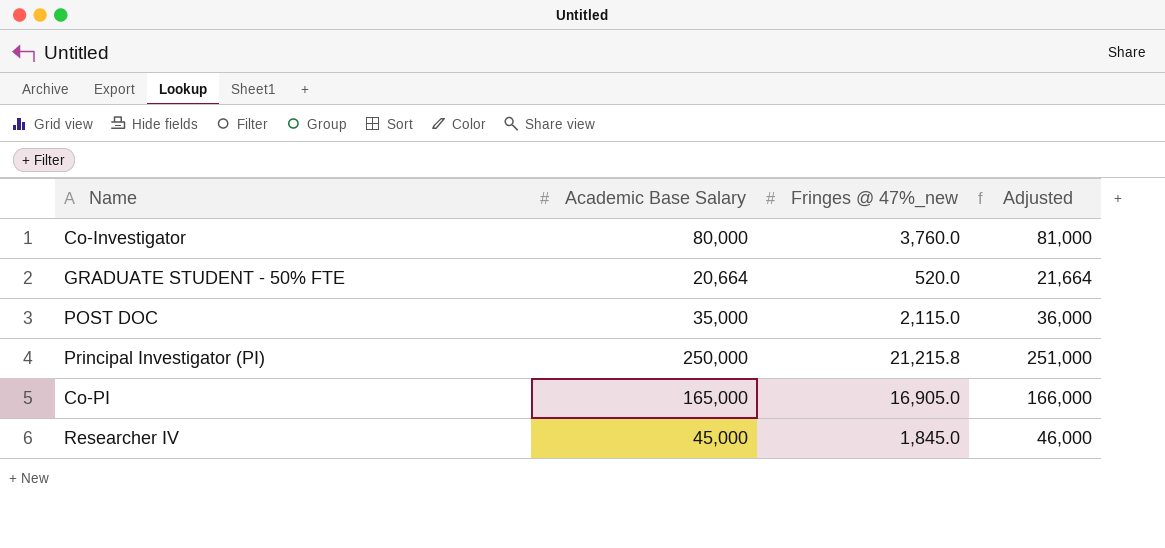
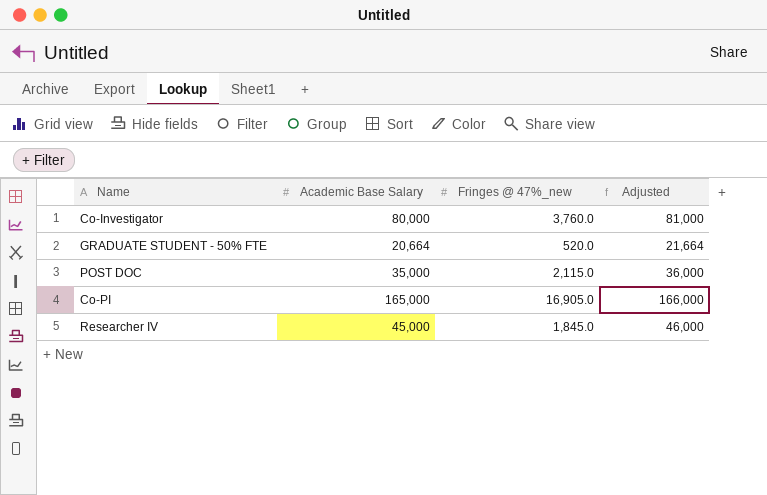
row Principal Investigator (PI): 250,000 | 21,215.8 | 251,000 -> none

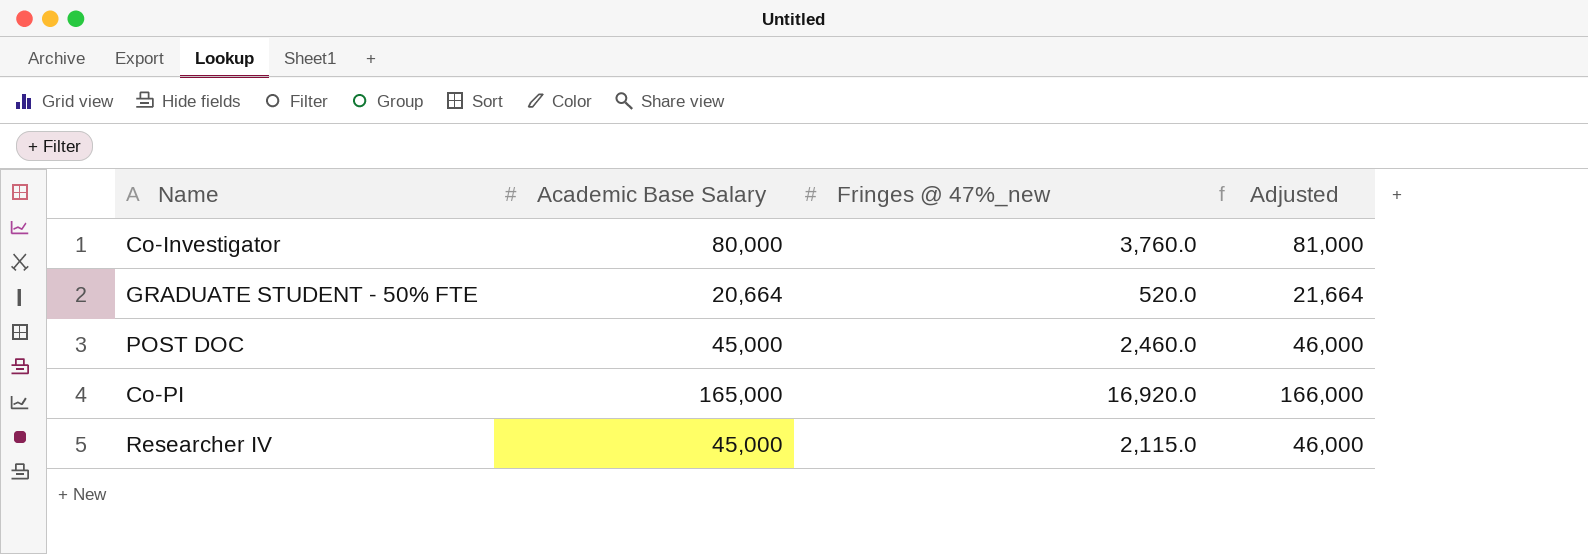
POST DOC | Academic Base Salary: 35,000 -> 45,000
POST DOC | Fringes @ 47%_new: 2,115.0 -> 2,460.0
POST DOC | Adjusted: 36,000 -> 46,000
Co-PI | Fringes @ 47%_new: 16,905.0 -> 16,920.0
Researcher IV | Fringes @ 47%_new: 1,845.0 -> 2,115.0

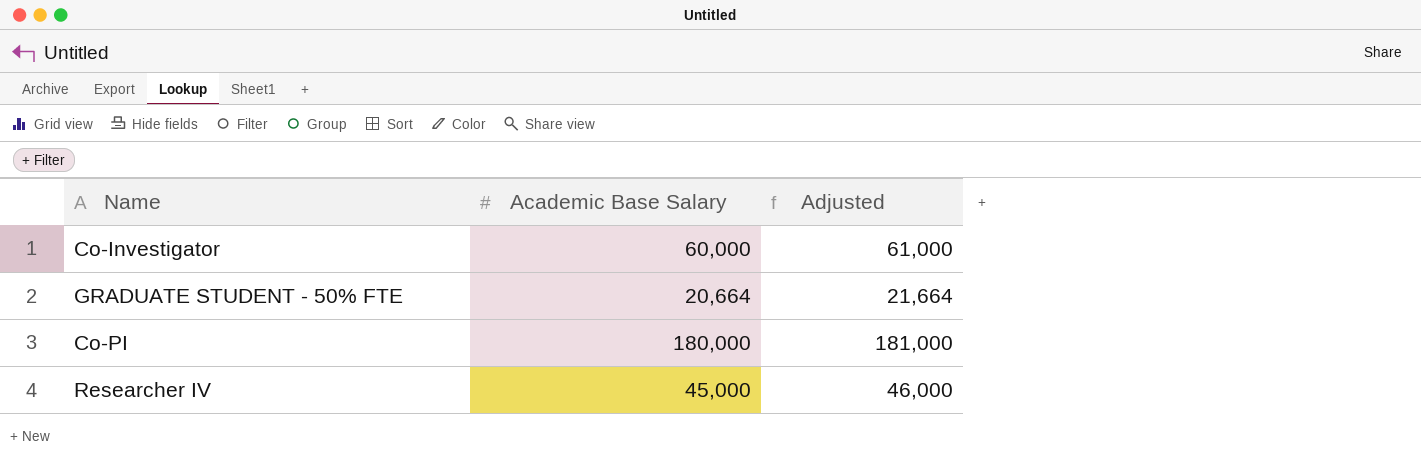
column Fringes @ 47%_new | position: 3 -> none
row POST DOC: 45,000 | 2,460.0 | 46,000 -> none
Co-Investigator | Academic Base Salary: 80,000 -> 60,000
Co-Investigator | Adjusted: 81,000 -> 61,000
Co-PI | Academic Base Salary: 165,000 -> 180,000
Co-PI | Adjusted: 166,000 -> 181,000

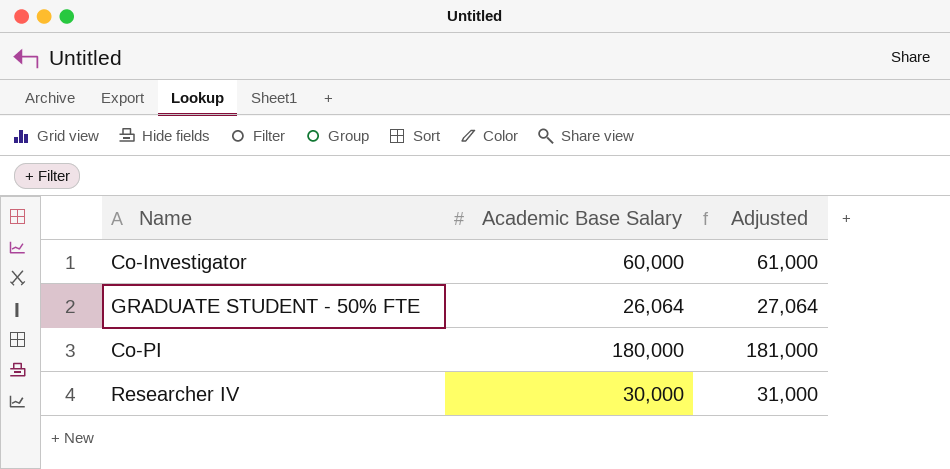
GRADUATE STUDENT - 50% FTE | Academic Base Salary: 20,664 -> 26,064
GRADUATE STUDENT - 50% FTE | Adjusted: 21,664 -> 27,064
Researcher IV | Academic Base Salary: 45,000 -> 30,000
Researcher IV | Adjusted: 46,000 -> 31,000

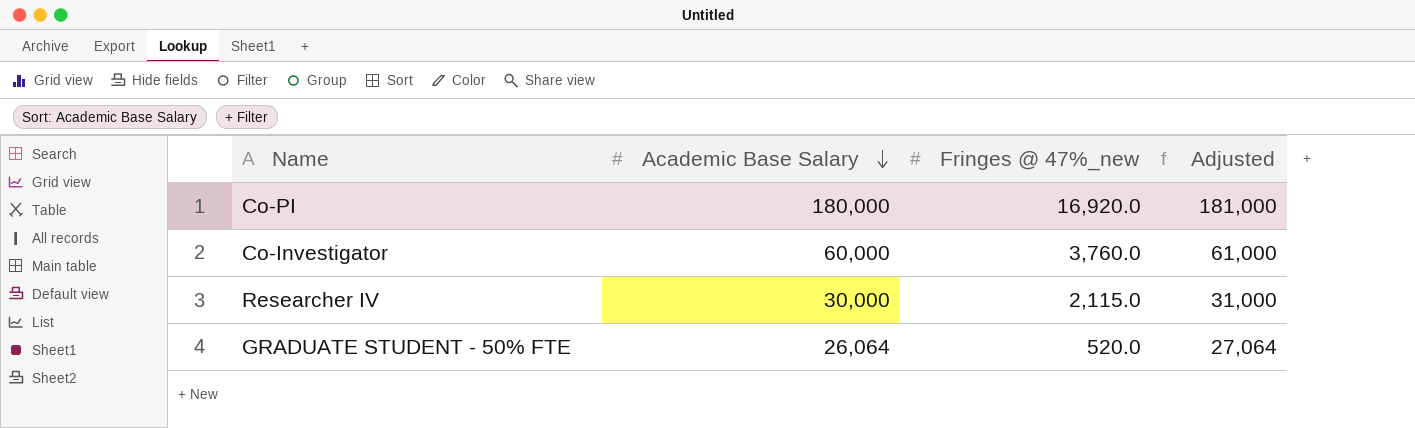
row order: none -> Academic Base Salary descending
column Fringes @ 47%_new | position: none -> 3

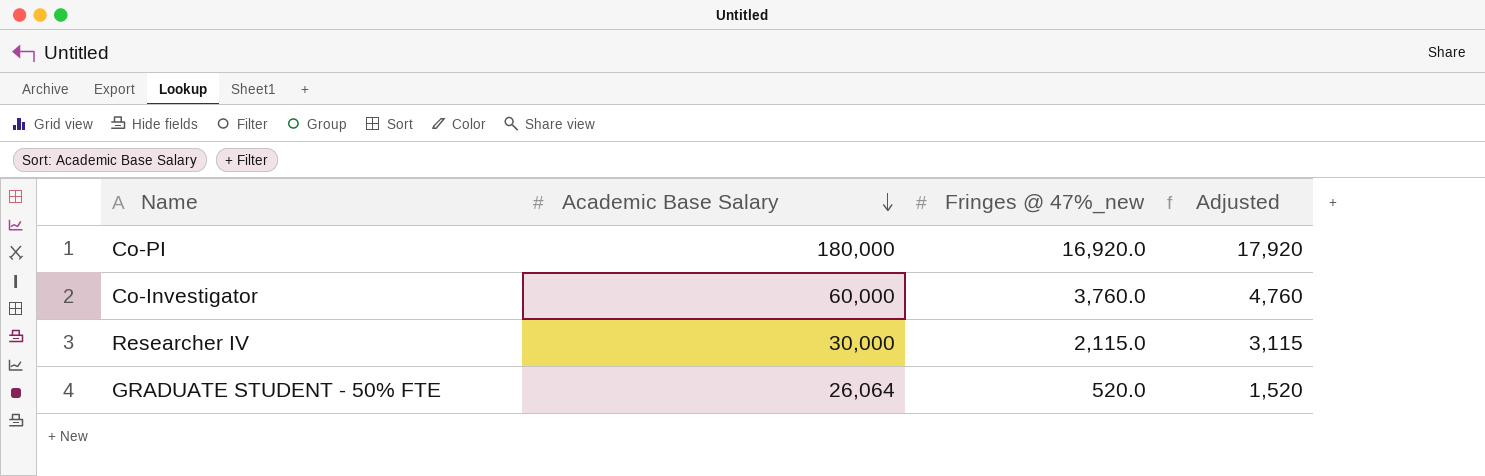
column Adjusted | formula: [Academic Base Salary] + 1000 -> [Fringes @ 47%_new] + 1000

